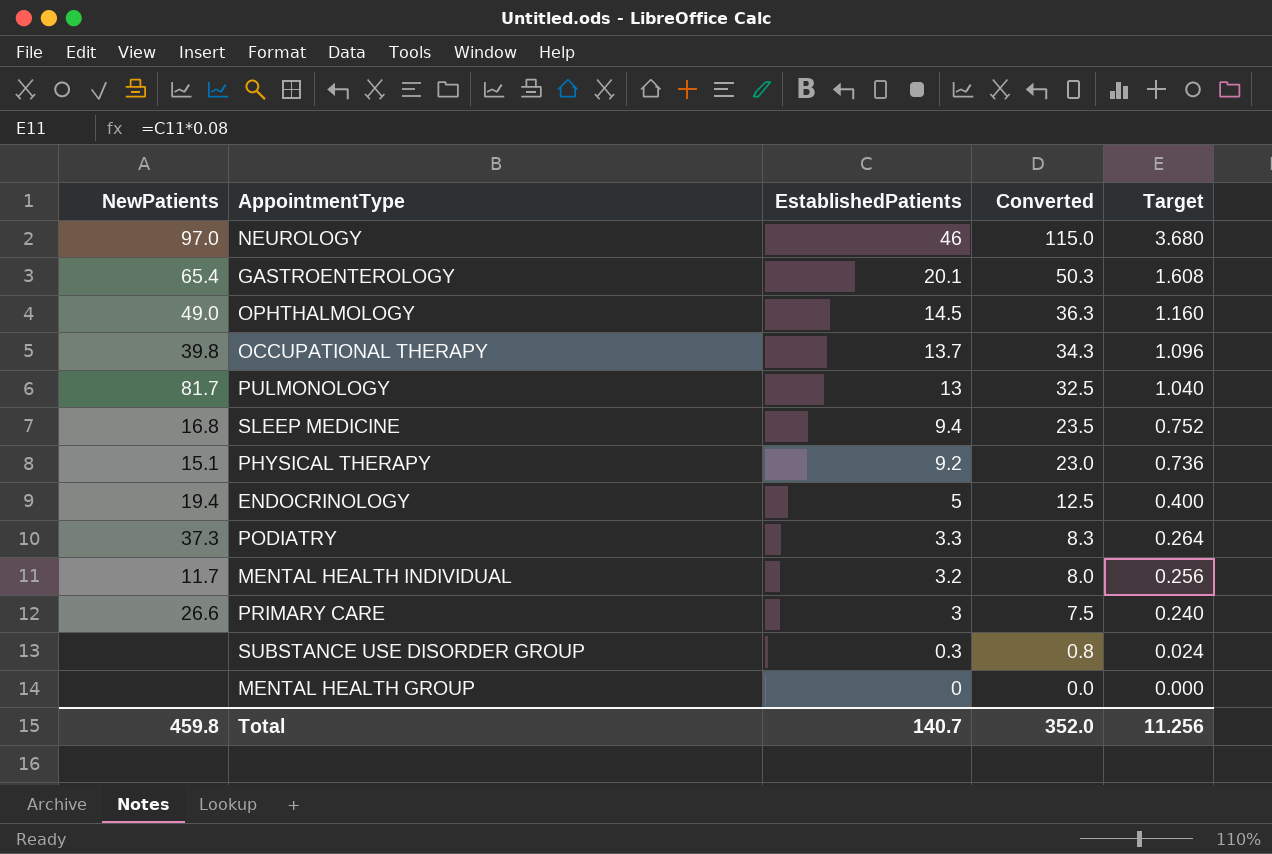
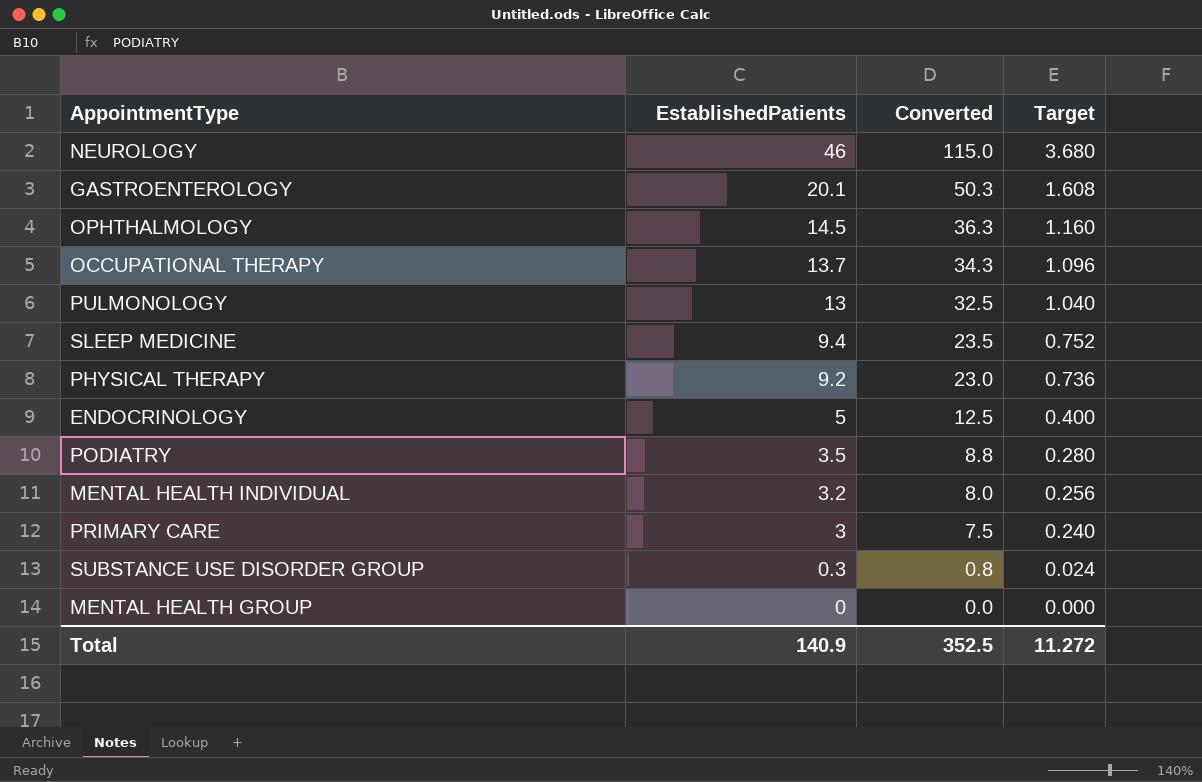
column NewPatients | position: 1 -> none
PODIATRY | EstablishedPatients: 3.3 -> 3.5
PODIATRY | Converted: 8.3 -> 8.8
PODIATRY | Target: 0.264 -> 0.280
Total | EstablishedPatients: 140.7 -> 140.9
Total | Converted: 352.0 -> 352.5
Total | Target: 11.256 -> 11.272

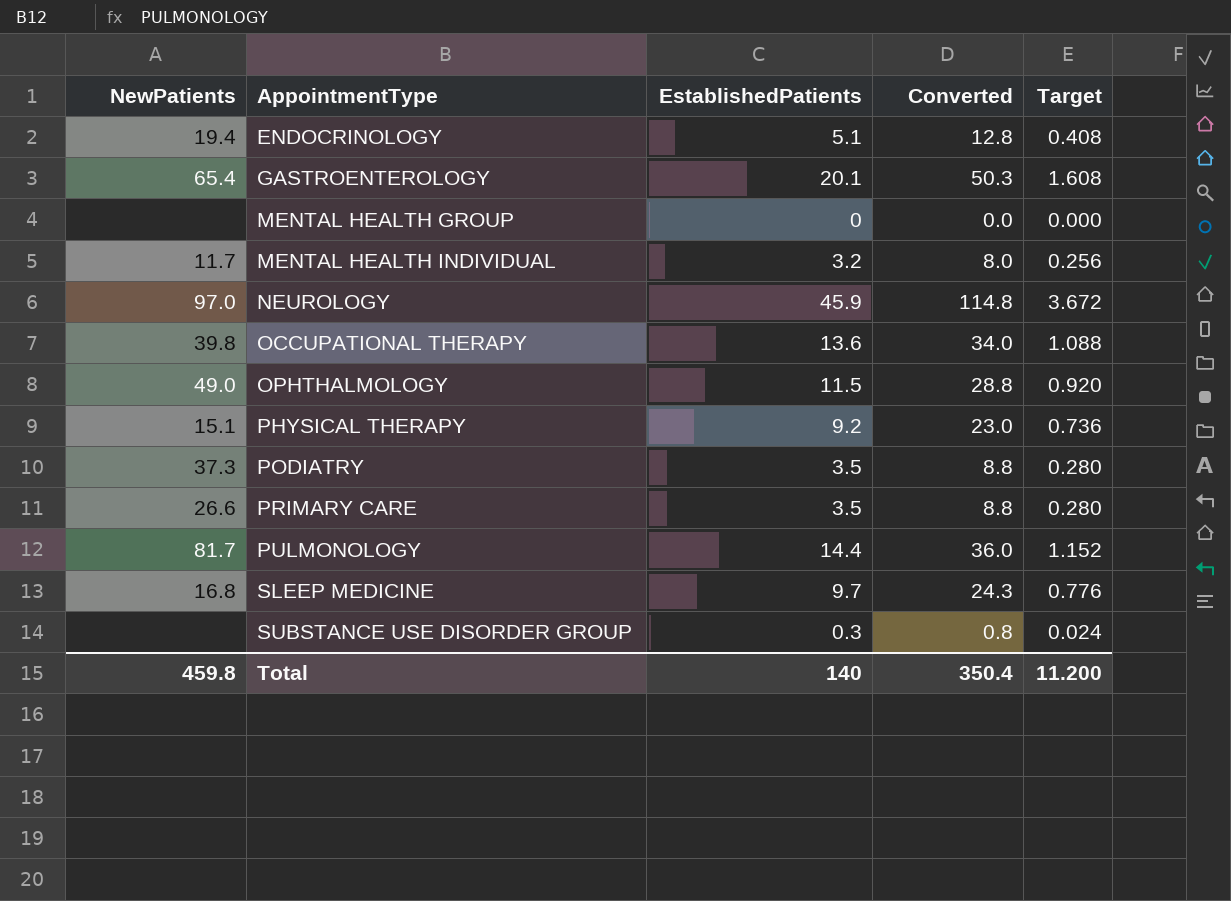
row order: EstablishedPatients descending -> AppointmentType ascending
column NewPatients | position: none -> 1
ENDOCRINOLOGY | EstablishedPatients: 5 -> 5.1
ENDOCRINOLOGY | Converted: 12.5 -> 12.8
ENDOCRINOLOGY | Target: 0.400 -> 0.408
NEUROLOGY | EstablishedPatients: 46 -> 45.9
NEUROLOGY | Converted: 115.0 -> 114.8
NEUROLOGY | Target: 3.680 -> 3.672
OCCUPATIONAL THERAPY | EstablishedPatients: 13.7 -> 13.6
OCCUPATIONAL THERAPY | Converted: 34.3 -> 34.0
OCCUPATIONAL THERAPY | Target: 1.096 -> 1.088
OPHTHALMOLOGY | EstablishedPatients: 14.5 -> 11.5
OPHTHALMOLOGY | Converted: 36.3 -> 28.8
OPHTHALMOLOGY | Target: 1.160 -> 0.920
PRIMARY CARE | EstablishedPatients: 3 -> 3.5
PRIMARY CARE | Converted: 7.5 -> 8.8
PRIMARY CARE | Target: 0.240 -> 0.280
PULMONOLOGY | EstablishedPatients: 13 -> 14.4
PULMONOLOGY | Converted: 32.5 -> 36.0
PULMONOLOGY | Target: 1.040 -> 1.152
SLEEP MEDICINE | EstablishedPatients: 9.4 -> 9.7
SLEEP MEDICINE | Converted: 23.5 -> 24.3
SLEEP MEDICINE | Target: 0.752 -> 0.776
Total | EstablishedPatients: 140.9 -> 140
Total | Converted: 352.5 -> 350.4
Total | Target: 11.272 -> 11.200

